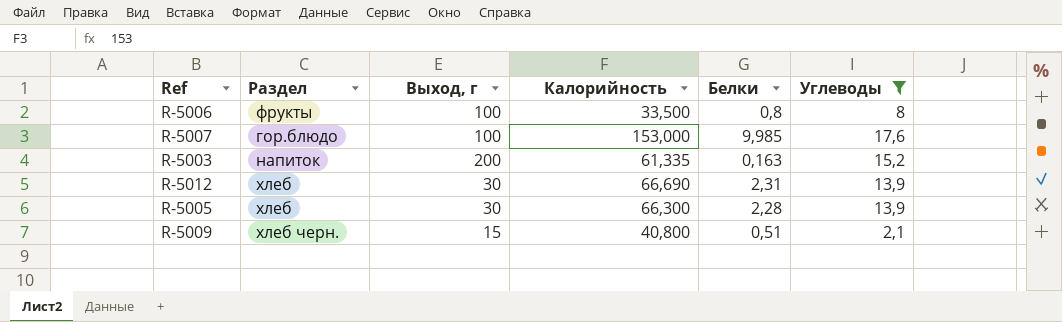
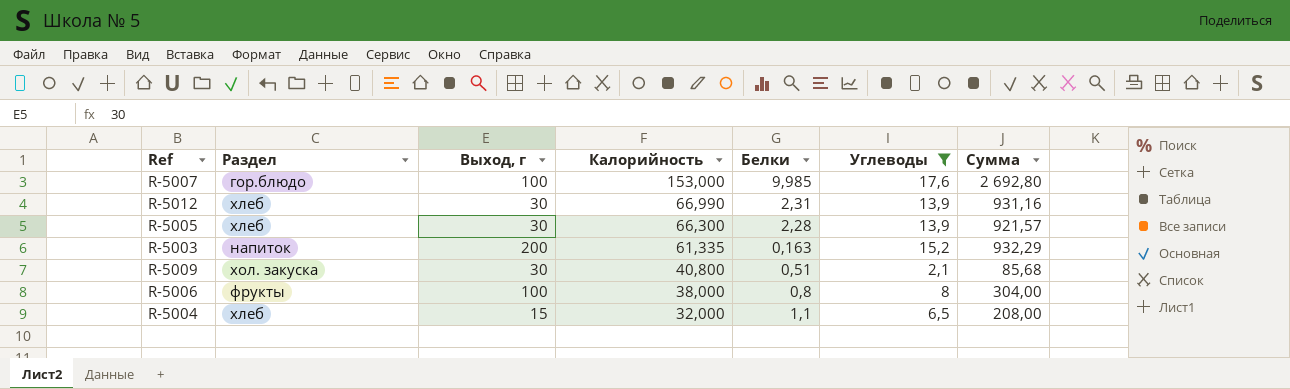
row order: none -> Калорийность descending
column Сумма | formula: none -> [Калорийность] * [Углеводы]
R-5012 | Калорийность: 66,690 -> 66,990
R-5009 | Раздел: хлеб черн. -> хол. закуска
R-5009 | Выход, г: 15 -> 30
R-5006 | Калорийность: 33,500 -> 38,000
row R-5004: none -> хлеб | 15 | 32,000 | 1,1 | 6,5 | 208,00

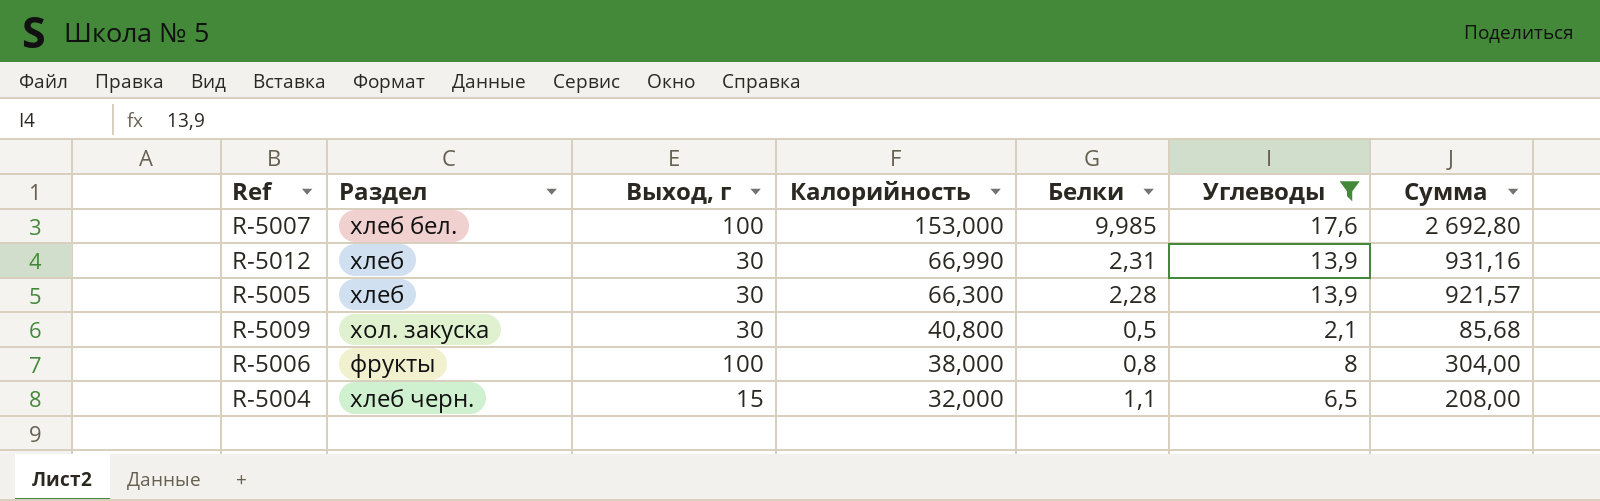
row R-5003: напиток | 200 | 61,335 | 0,163 | 15,2 | 932,29 -> none
R-5007 | Раздел: гор.блюдо -> хлеб бел.
R-5009 | Белки: 0,51 -> 0,5
R-5004 | Раздел: хлеб -> хлеб черн.

